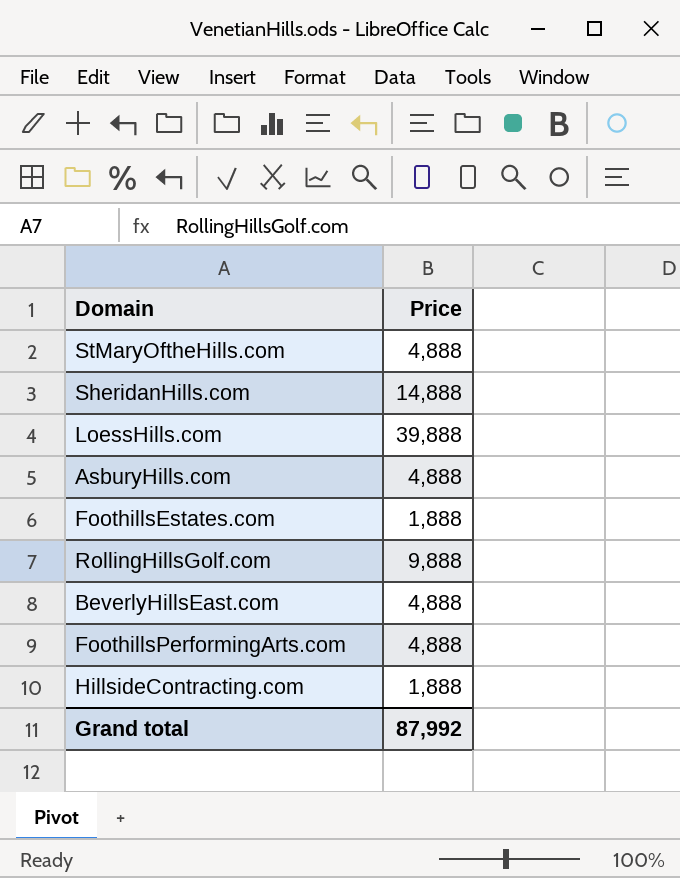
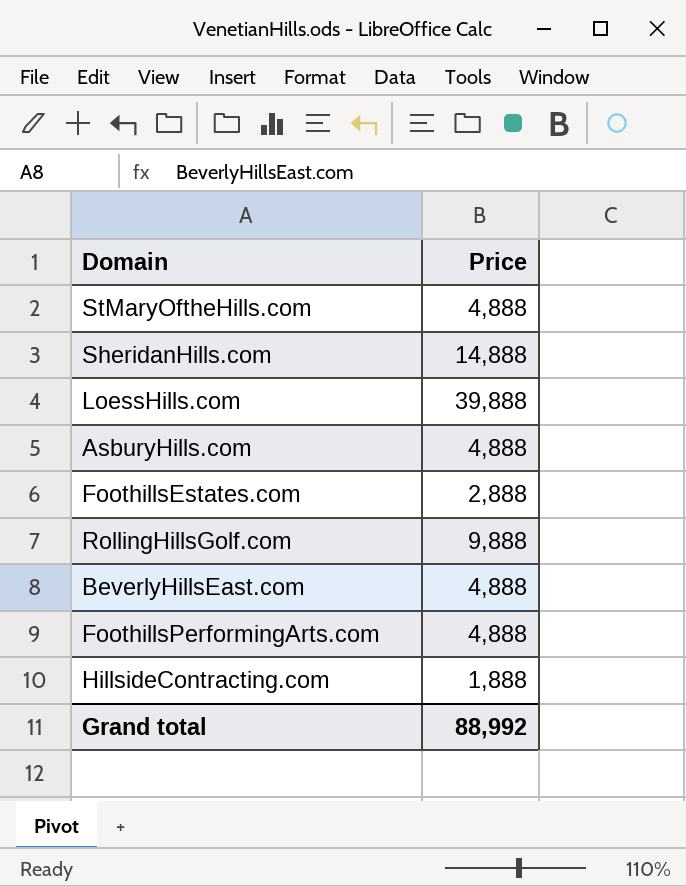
FoothillsEstates.com | Price: 1,888 -> 2,888
Grand total | Price: 87,992 -> 88,992

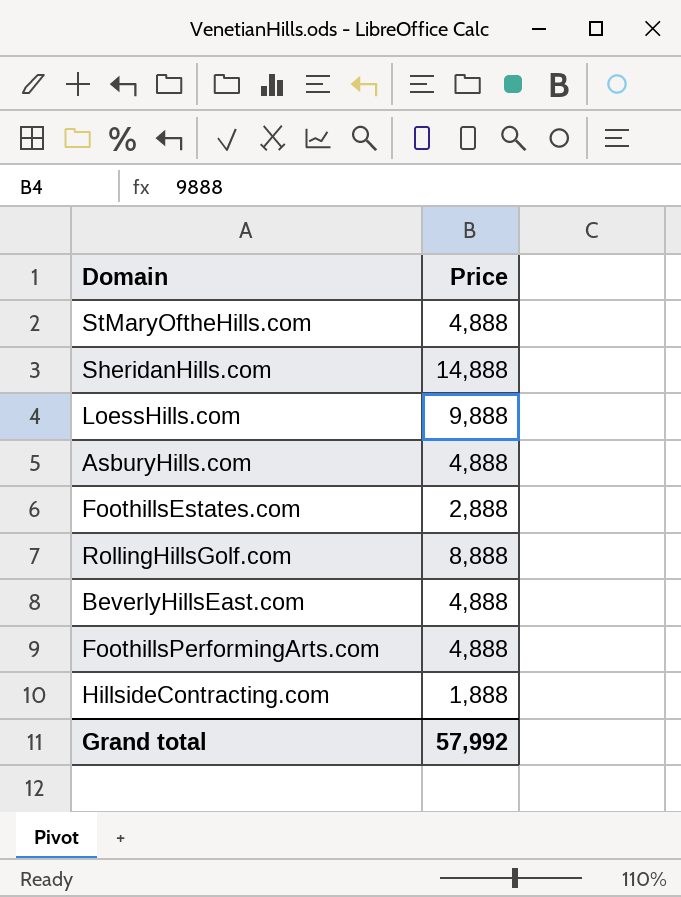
LoessHills.com | Price: 39,888 -> 9,888
RollingHillsGolf.com | Price: 9,888 -> 8,888
Grand total | Price: 88,992 -> 57,992

